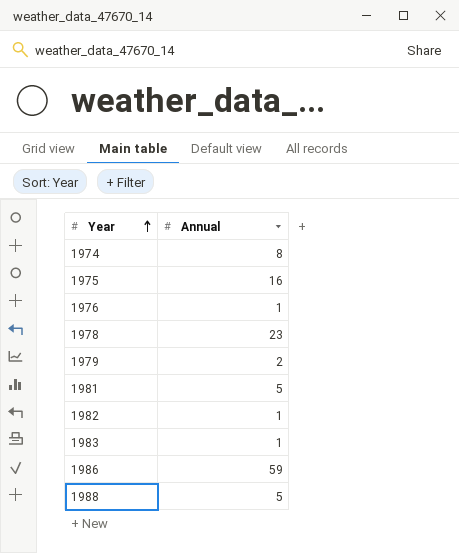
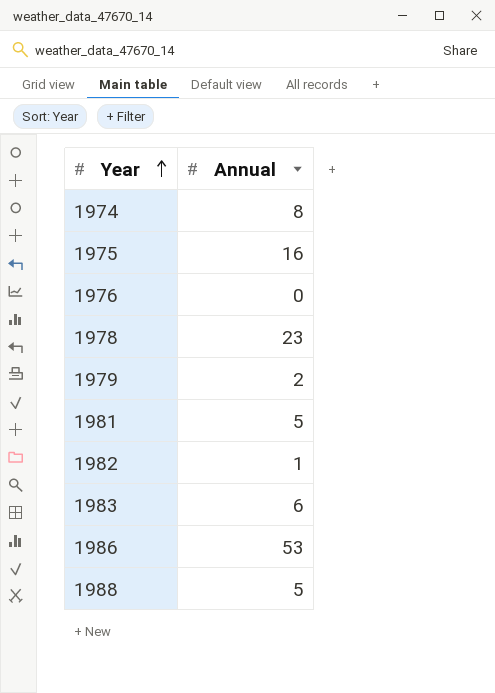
1976 | Annual: 1 -> 0
1983 | Annual: 1 -> 6
1986 | Annual: 59 -> 53

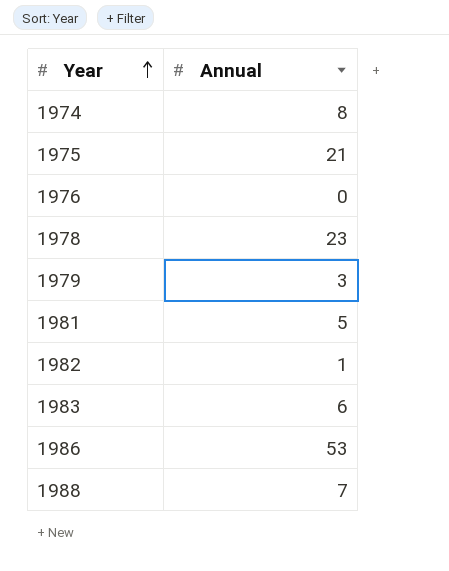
1975 | Annual: 16 -> 21
1979 | Annual: 2 -> 3
1988 | Annual: 5 -> 7

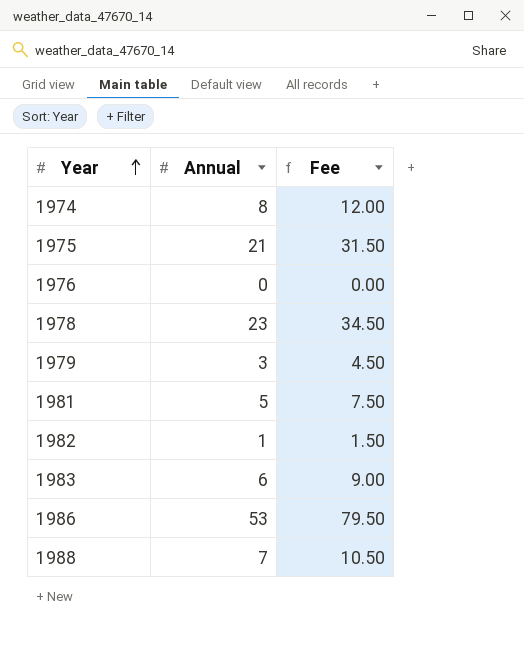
column Fee | formula: none -> [Annual] * 1.5

